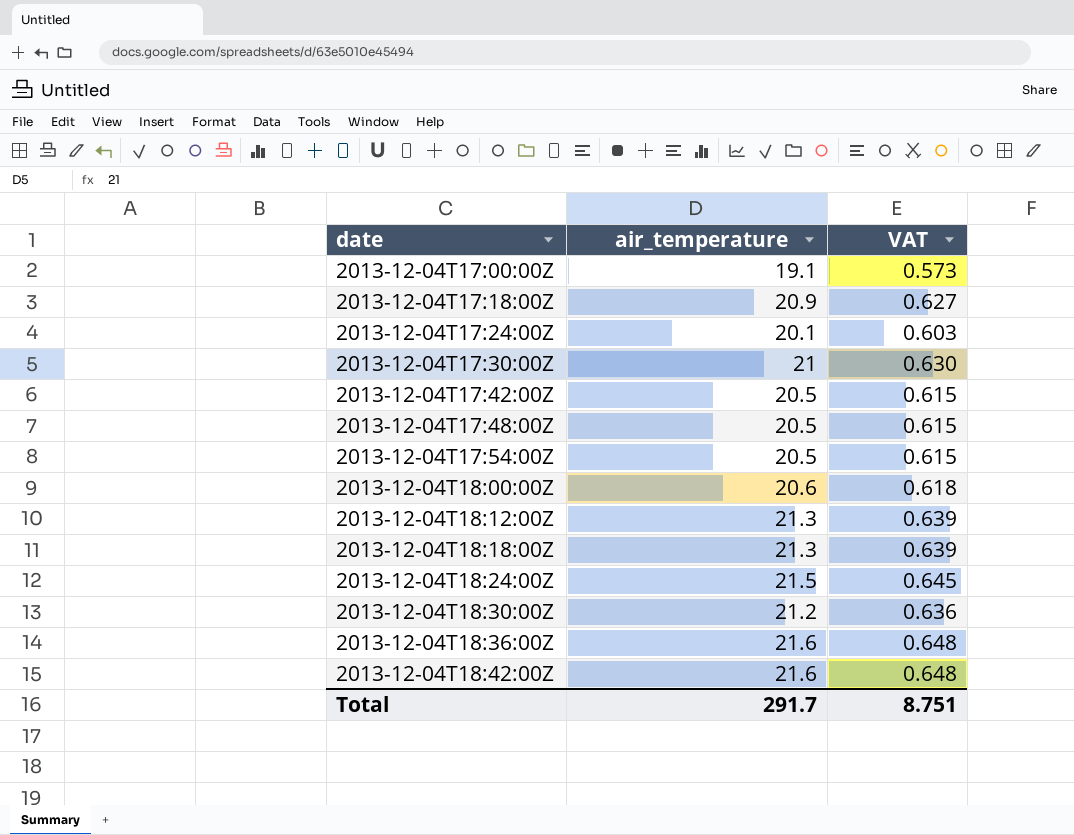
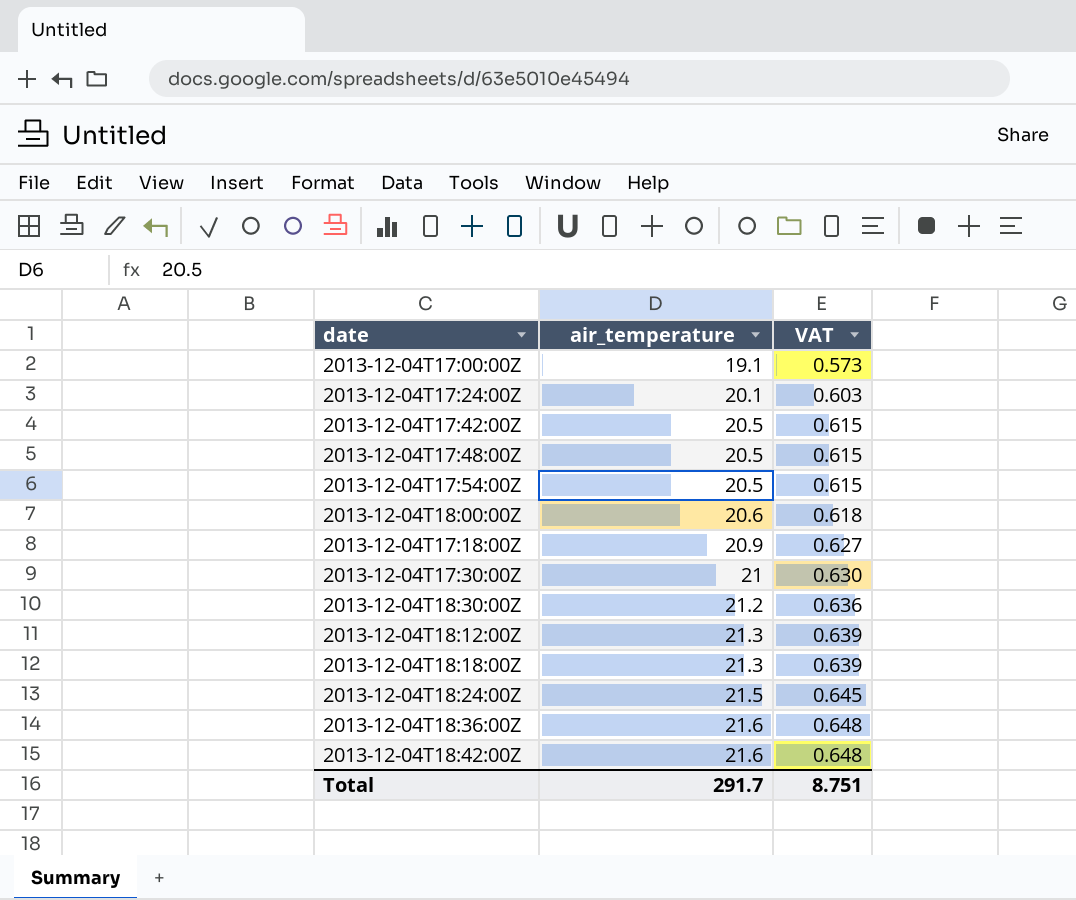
row order: date ascending -> air_temperature ascending

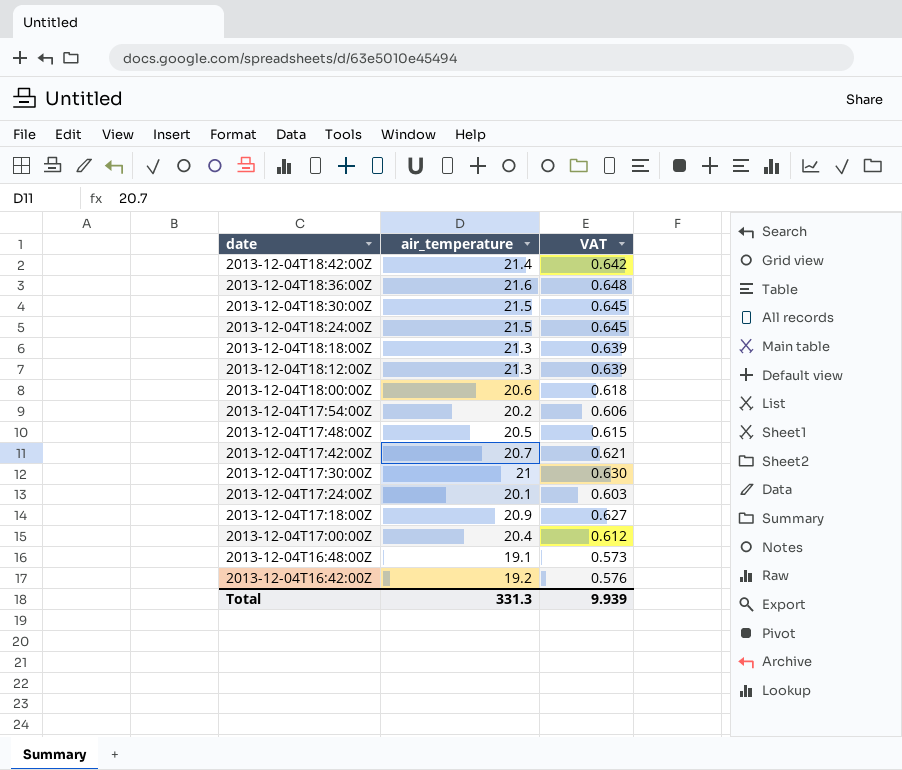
row order: air_temperature ascending -> date descending
2013-12-04T18:42:00Z | air_temperature: 21.6 -> 21.4
2013-12-04T18:42:00Z | VAT: 0.648 -> 0.642
2013-12-04T18:30:00Z | air_temperature: 21.2 -> 21.5
2013-12-04T18:30:00Z | VAT: 0.636 -> 0.645
2013-12-04T17:54:00Z | air_temperature: 20.5 -> 20.2
2013-12-04T17:54:00Z | VAT: 0.615 -> 0.606
2013-12-04T17:42:00Z | air_temperature: 20.5 -> 20.7
2013-12-04T17:42:00Z | VAT: 0.615 -> 0.621
2013-12-04T17:00:00Z | air_temperature: 19.1 -> 20.4
2013-12-04T17:00:00Z | VAT: 0.573 -> 0.612
row 2013-12-04T16:48:00Z: none -> 19.1 | 0.573
row 2013-12-04T16:42:00Z: none -> 19.2 | 0.576
Total | air_temperature: 291.7 -> 331.3
Total | VAT: 8.751 -> 9.939

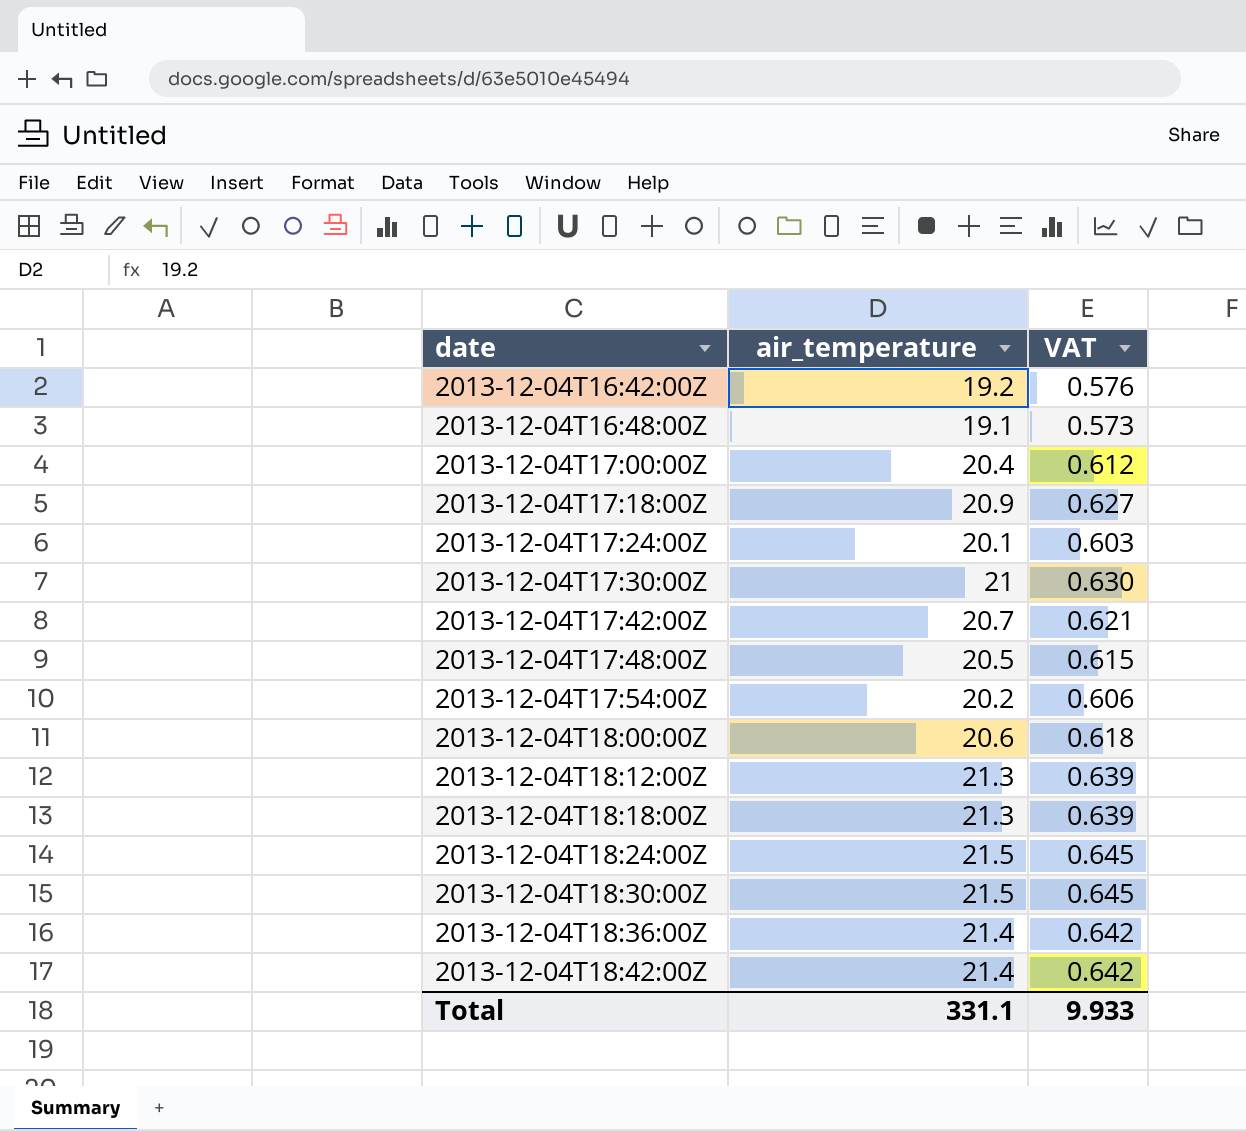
row order: date descending -> date ascending
2013-12-04T18:36:00Z | air_temperature: 21.6 -> 21.4
2013-12-04T18:36:00Z | VAT: 0.648 -> 0.642
Total | air_temperature: 331.3 -> 331.1
Total | VAT: 9.939 -> 9.933

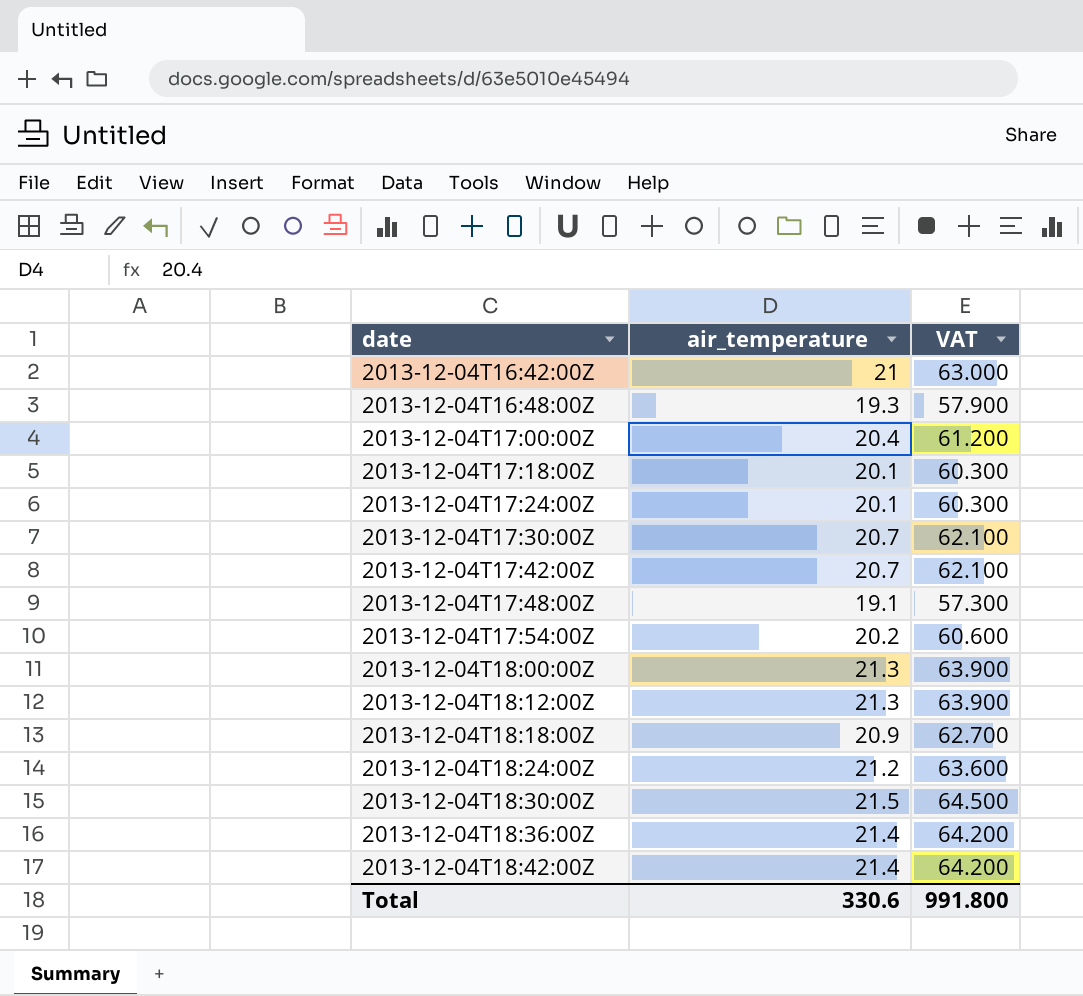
column VAT | formula: [air_temperature] * 0.03 -> [air_temperature] * 3
2013-12-04T16:42:00Z | air_temperature: 19.2 -> 21
2013-12-04T16:48:00Z | air_temperature: 19.1 -> 19.3
2013-12-04T17:18:00Z | air_temperature: 20.9 -> 20.1
2013-12-04T17:30:00Z | air_temperature: 21 -> 20.7
2013-12-04T17:48:00Z | air_temperature: 20.5 -> 19.1
2013-12-04T18:00:00Z | air_temperature: 20.6 -> 21.3
2013-12-04T18:18:00Z | air_temperature: 21.3 -> 20.9
2013-12-04T18:24:00Z | air_temperature: 21.5 -> 21.2
Total | air_temperature: 331.1 -> 330.6
Total | VAT: 9.933 -> 991.800

